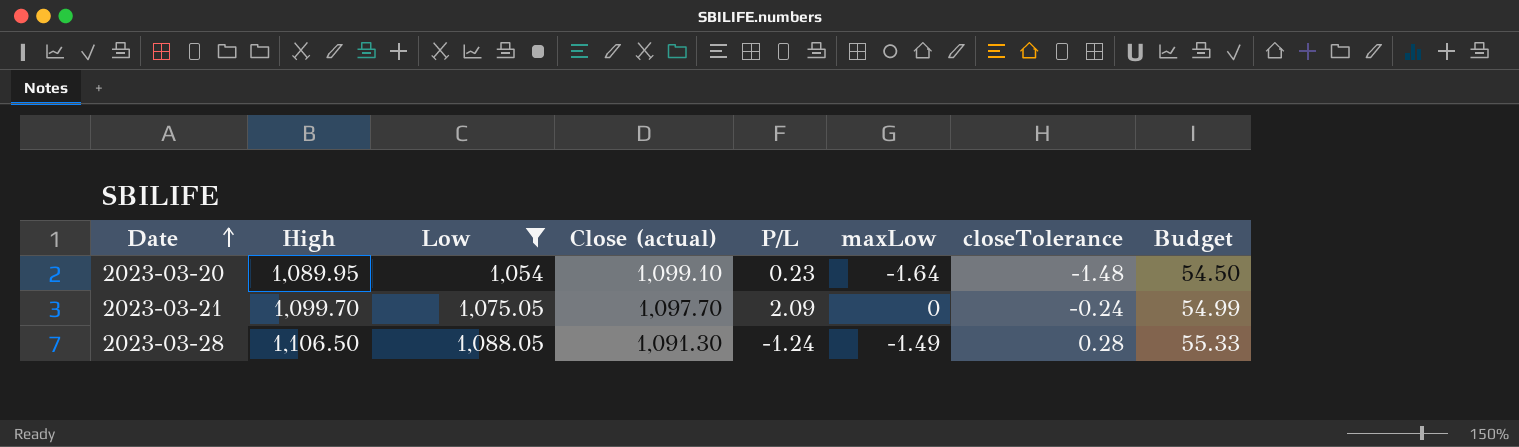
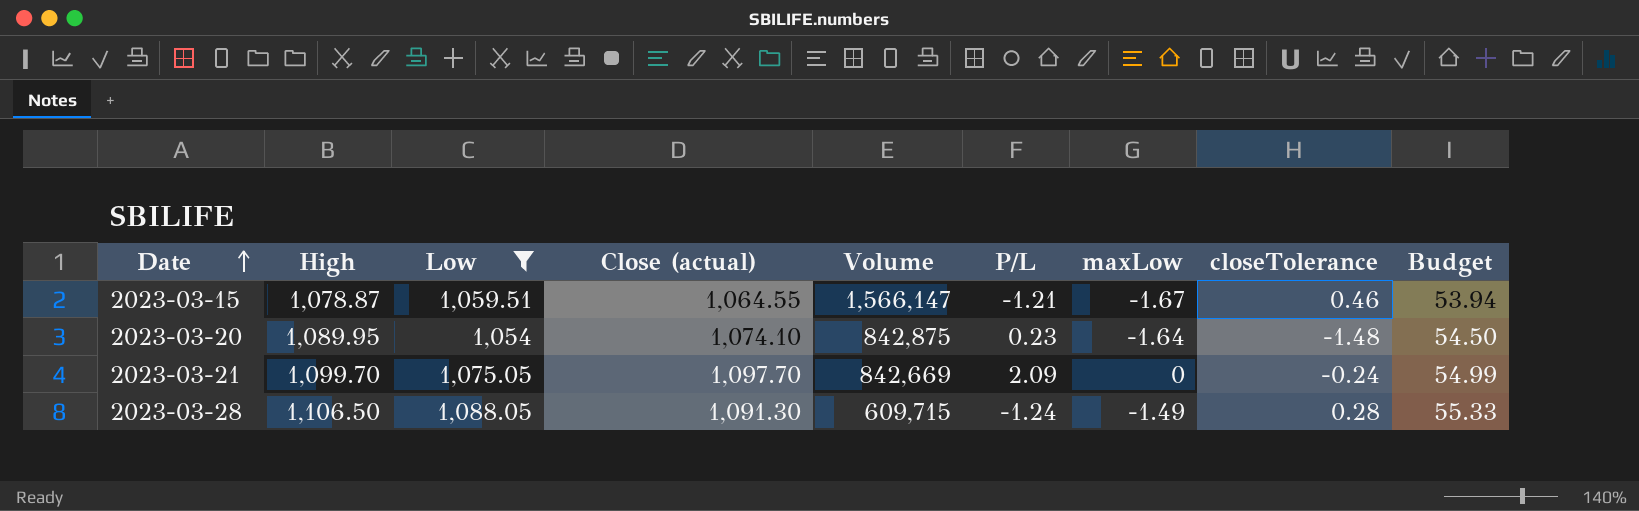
column Volume | position: none -> 5
row 2023-03-15: none -> 1,078.87 | 1,059.51 | 1,064.55 | 1,566,147 | -1.21 | -1.67 | 0.46 | 53.94
2023-03-20 | Close (actual): 1,099.10 -> 1,074.10

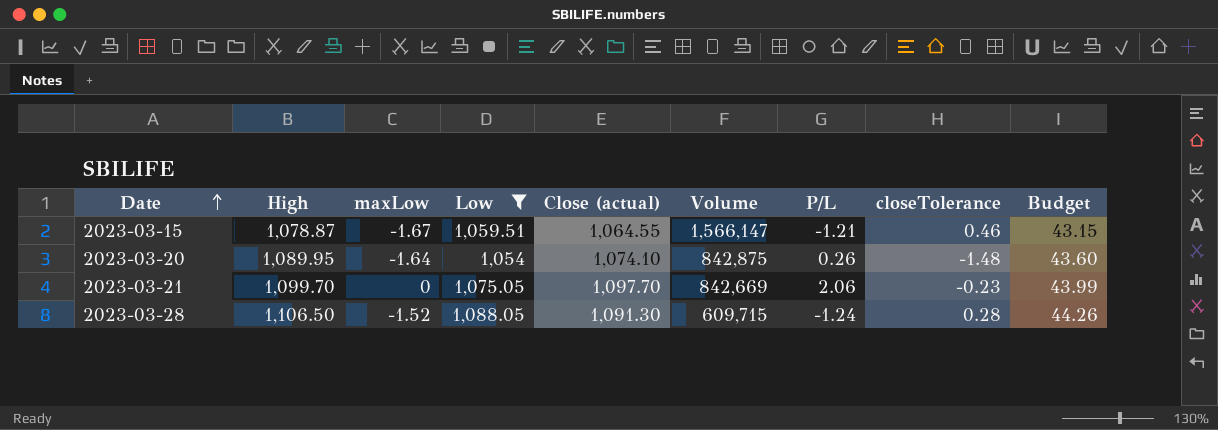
column maxLow | position: 7 -> 3
column Budget | formula: [High] * 0.05 -> [High] * 0.04
2023-03-20 | P/L: 0.23 -> 0.26
2023-03-21 | P/L: 2.09 -> 2.06
2023-03-21 | closeTolerance: -0.24 -> -0.23
2023-03-28 | maxLow: -1.49 -> -1.52

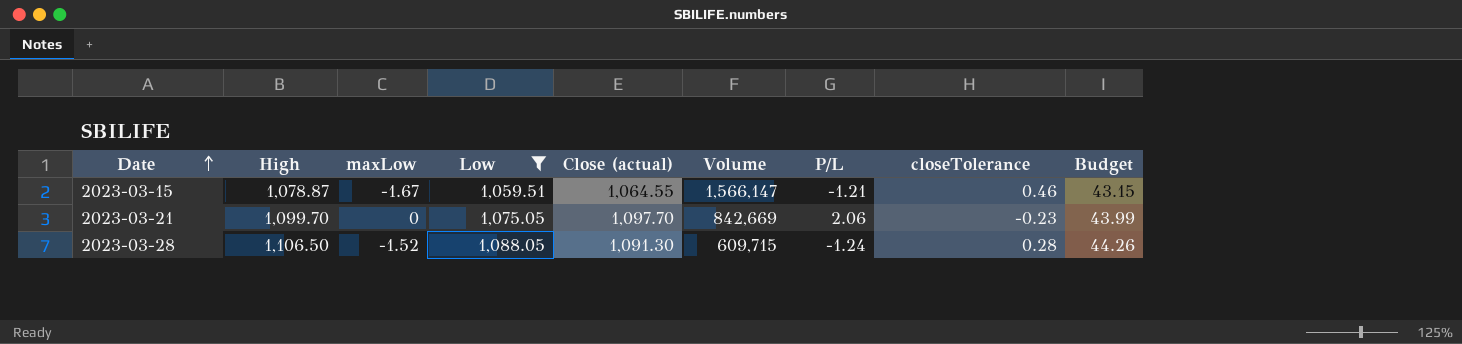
row 2023-03-20: 1,089.95 | -1.64 | 1,054 | 1,074.10 | 842,875 | 0.26 | -1.48 | 43.60 -> none

